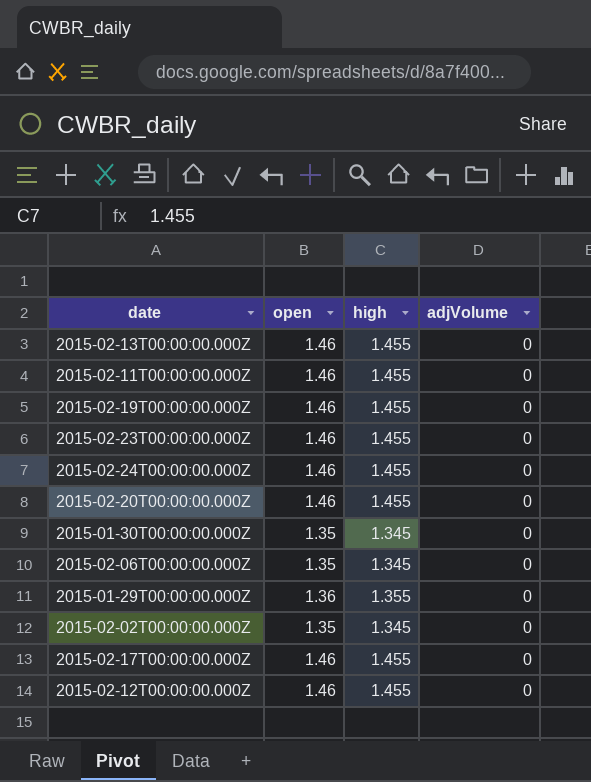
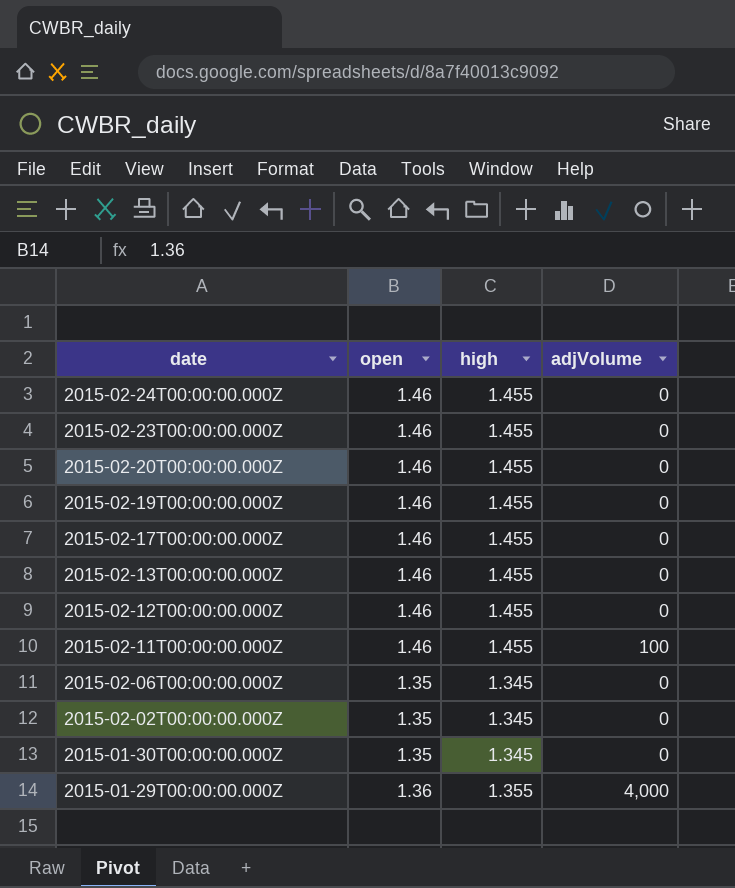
row order: none -> date descending
2015-02-11T00:00:00.000Z | adjVolume: 0 -> 100
2015-01-29T00:00:00.000Z | adjVolume: 0 -> 4,000

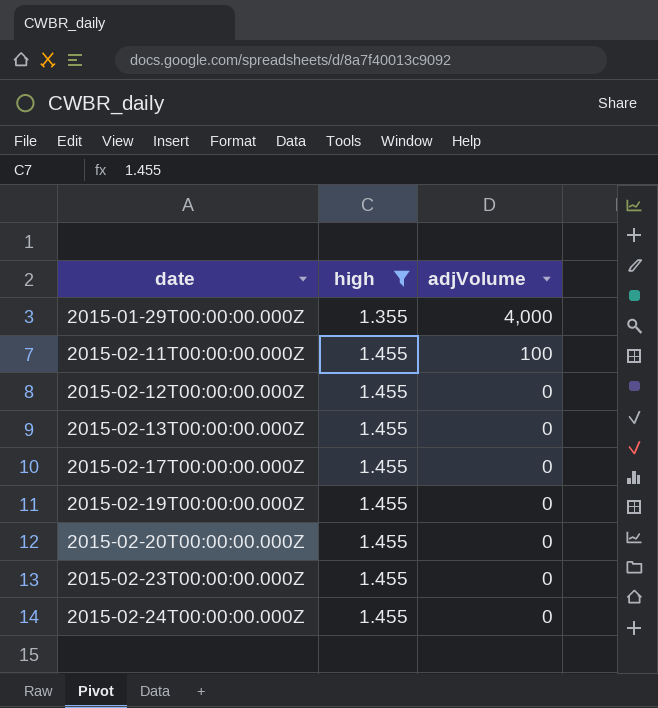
filter: none -> high != 1.345
row order: date descending -> date ascending
column open | position: 2 -> none

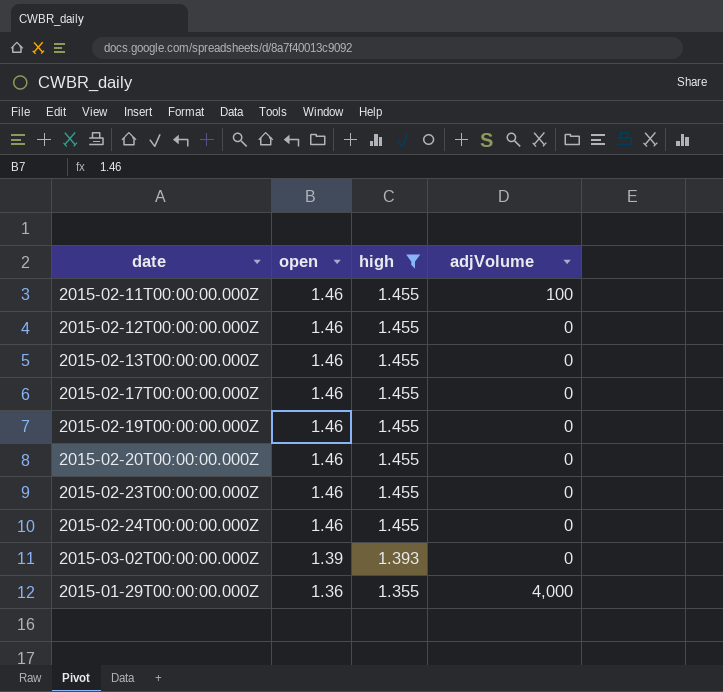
row order: date ascending -> open descending
column open | position: none -> 2
row 2015-03-02T00:00:00.000Z: none -> 1.39 | 1.393 | 0

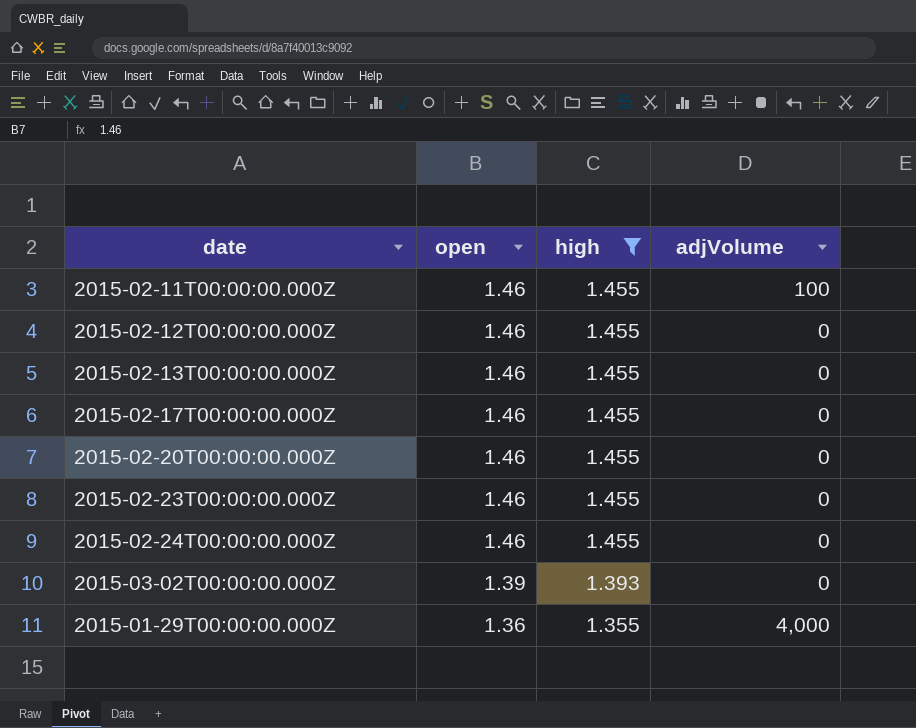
row 2015-02-19T00:00:00.000Z: 1.46 | 1.455 | 0 -> none

